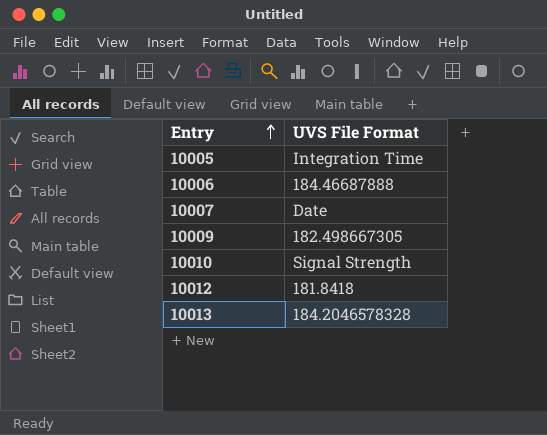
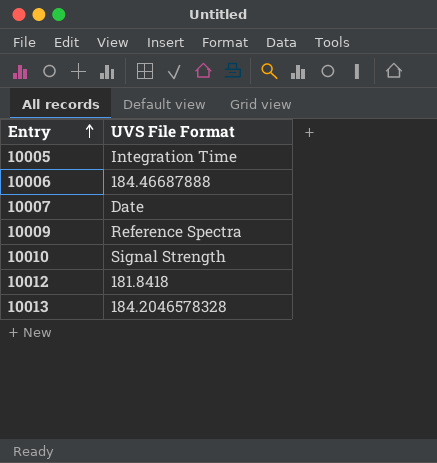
10009 | UVS File Format: 182.498667305 -> Reference Spectra

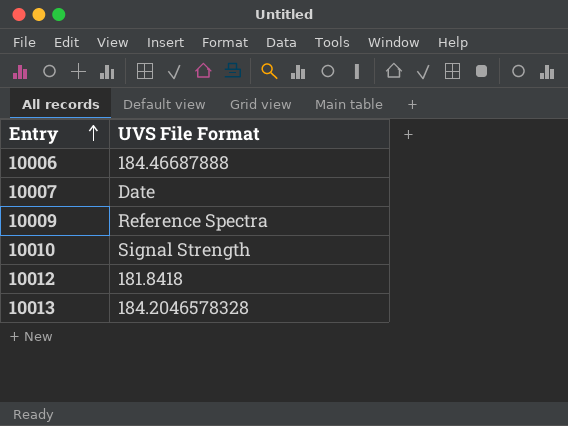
row 10005: Integration Time -> none

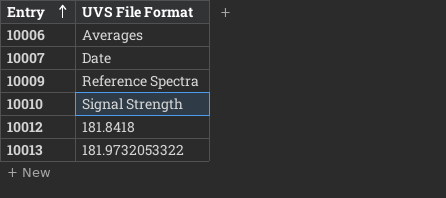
10006 | UVS File Format: 184.46687888 -> Averages
10013 | UVS File Format: 184.2046578328 -> 181.9732053322

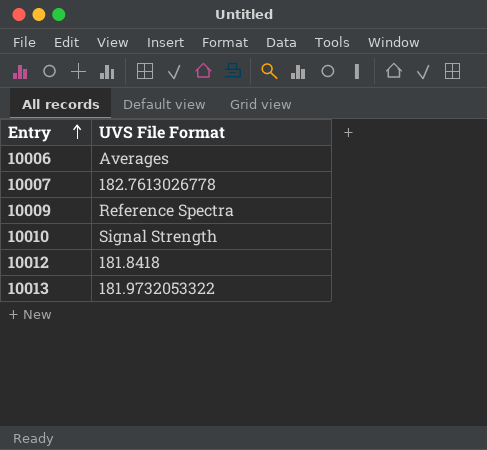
10007 | UVS File Format: Date -> 182.7613026778

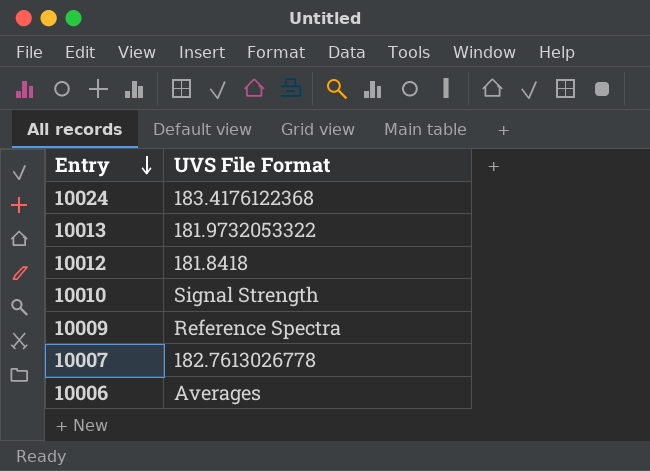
row order: Entry ascending -> Entry descending
row 10024: none -> 183.4176122368

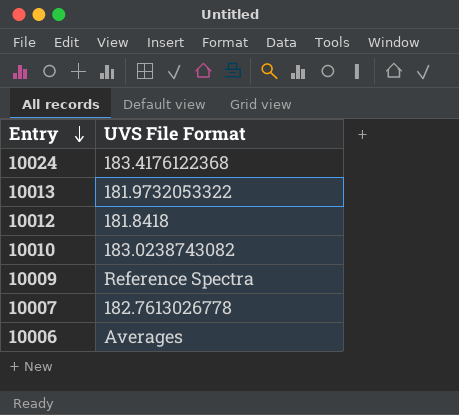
10010 | UVS File Format: Signal Strength -> 183.0238743082

